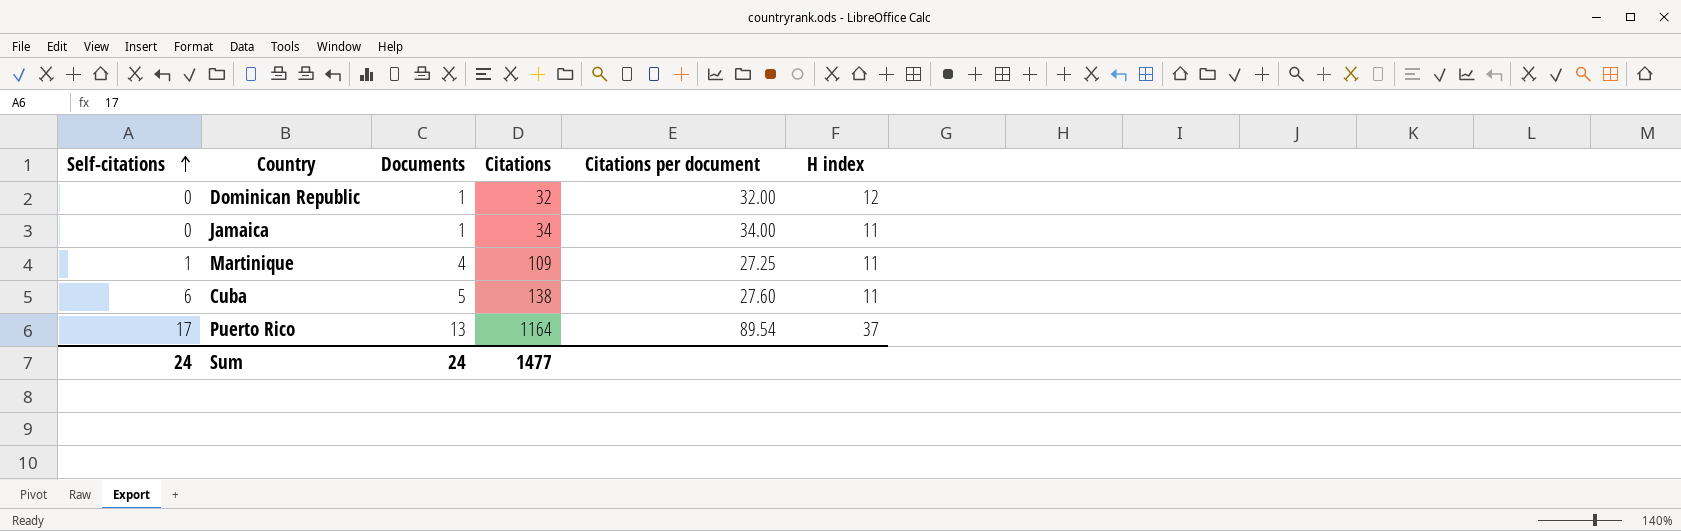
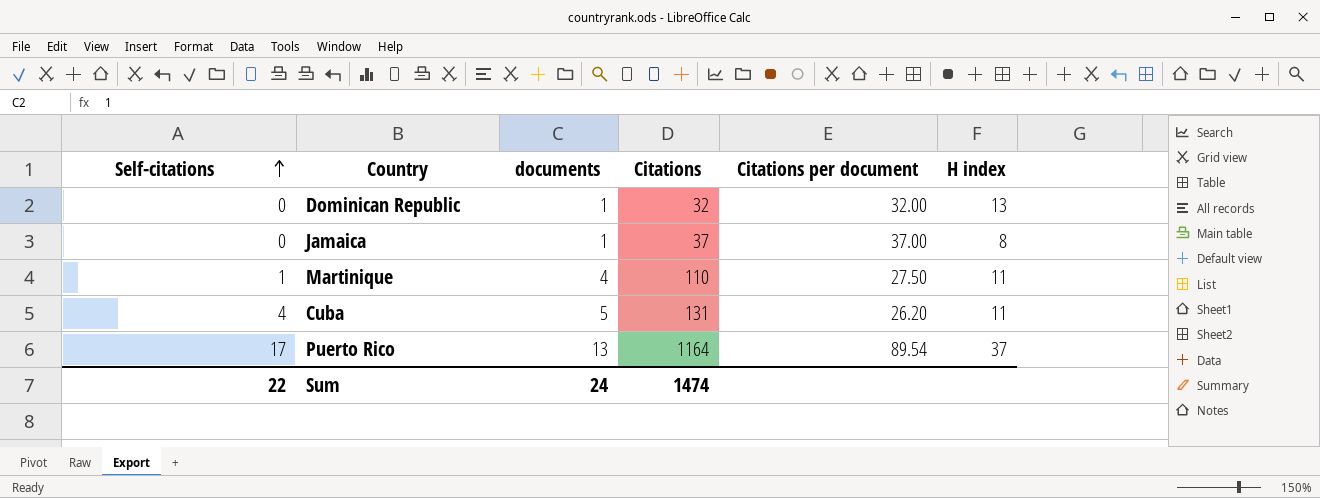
column name: Documents -> documents
Dominican Republic | H index: 12 -> 13
Jamaica | Citations: 34 -> 37
Jamaica | Citations per document: 34.00 -> 37.00
Jamaica | H index: 11 -> 8
Martinique | Citations: 109 -> 110
Martinique | Citations per document: 27.25 -> 27.50
Cuba | Self-citations: 6 -> 4
Cuba | Citations: 138 -> 131
Cuba | Citations per document: 27.60 -> 26.20
Sum | Self-citations: 24 -> 22
Sum | Citations: 1477 -> 1474

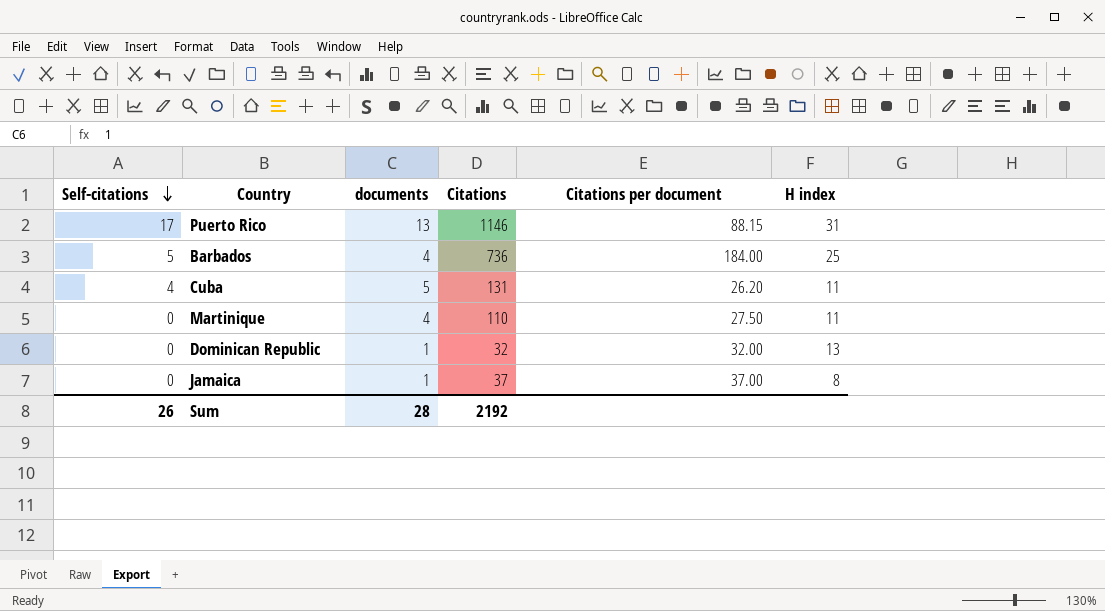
row order: Self-citations ascending -> Self-citations descending
Puerto Rico | Citations: 1164 -> 1146
Puerto Rico | Citations per document: 89.54 -> 88.15
Puerto Rico | H index: 37 -> 31
row Barbados: none -> 5 | 4 | 736 | 184.00 | 25
Martinique | Self-citations: 1 -> 0
Sum | Self-citations: 22 -> 26
Sum | documents: 24 -> 28
Sum | Citations: 1474 -> 2192

